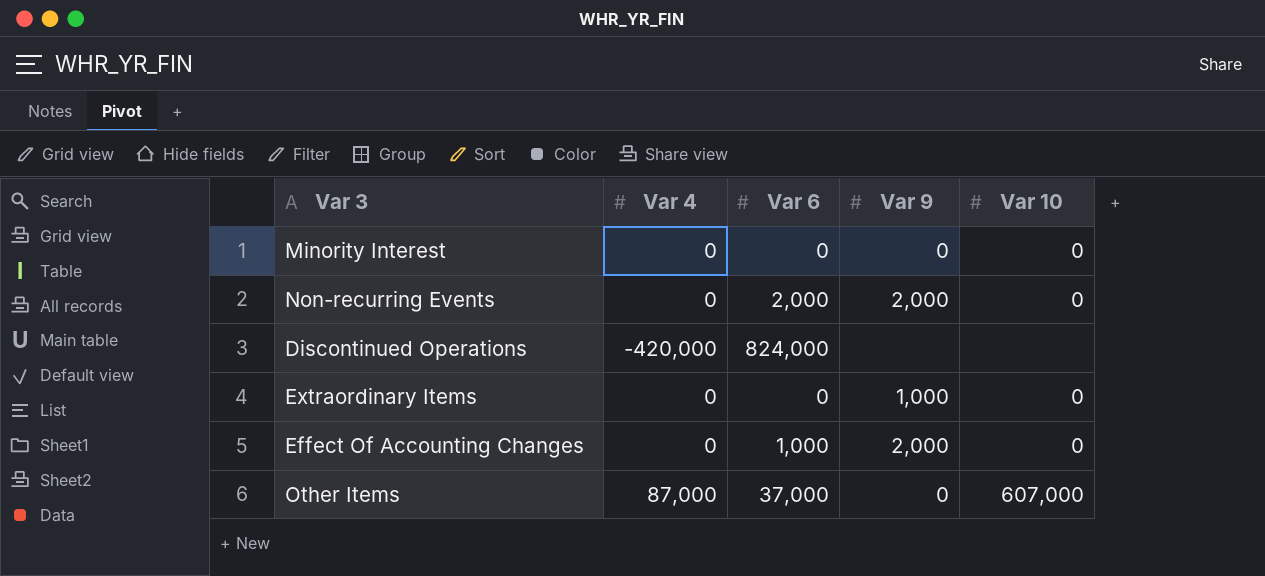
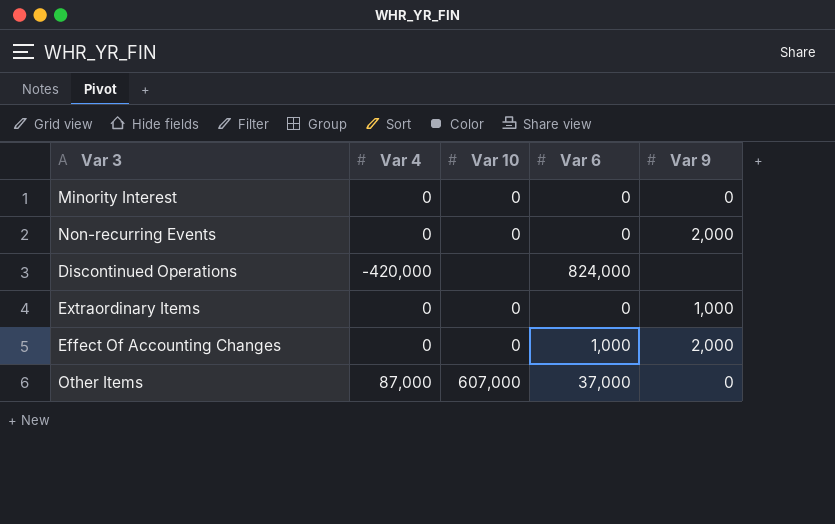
column Var 10 | position: 5 -> 3
Non-recurring Events | Var 6: 2,000 -> 0

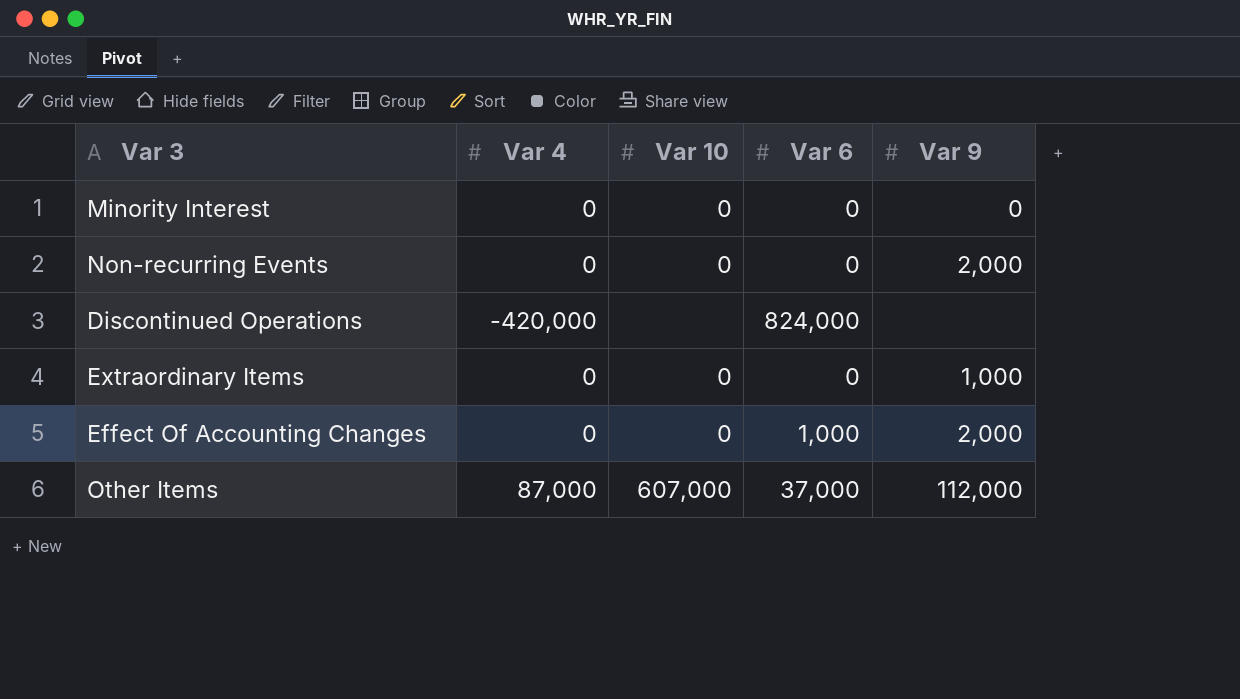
Other Items | Var 9: 0 -> 112,000

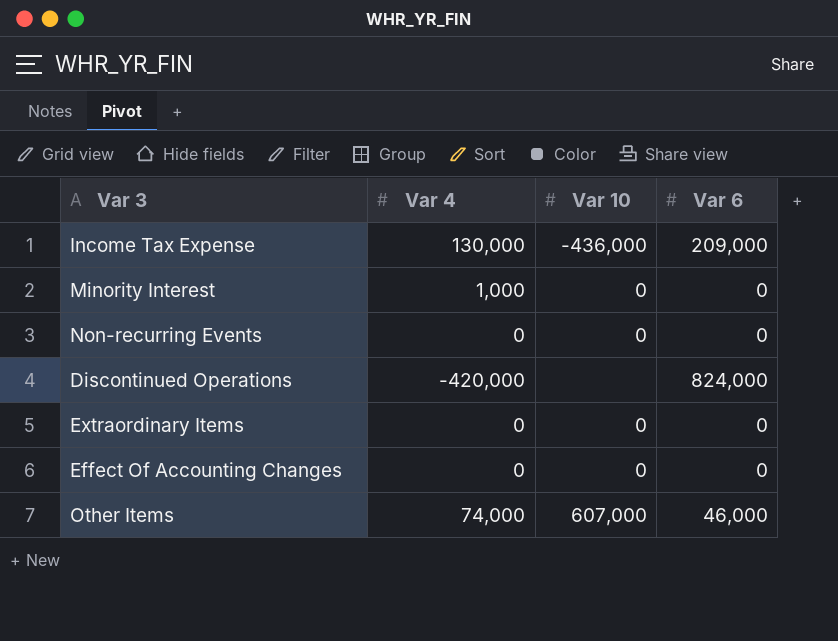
column Var 9 | position: 5 -> none
row Income Tax Expense: none -> 130,000 | -436,000 | 209,000
Minority Interest | Var 4: 0 -> 1,000
Effect Of Accounting Changes | Var 6: 1,000 -> 0
Other Items | Var 4: 87,000 -> 74,000
Other Items | Var 6: 37,000 -> 46,000

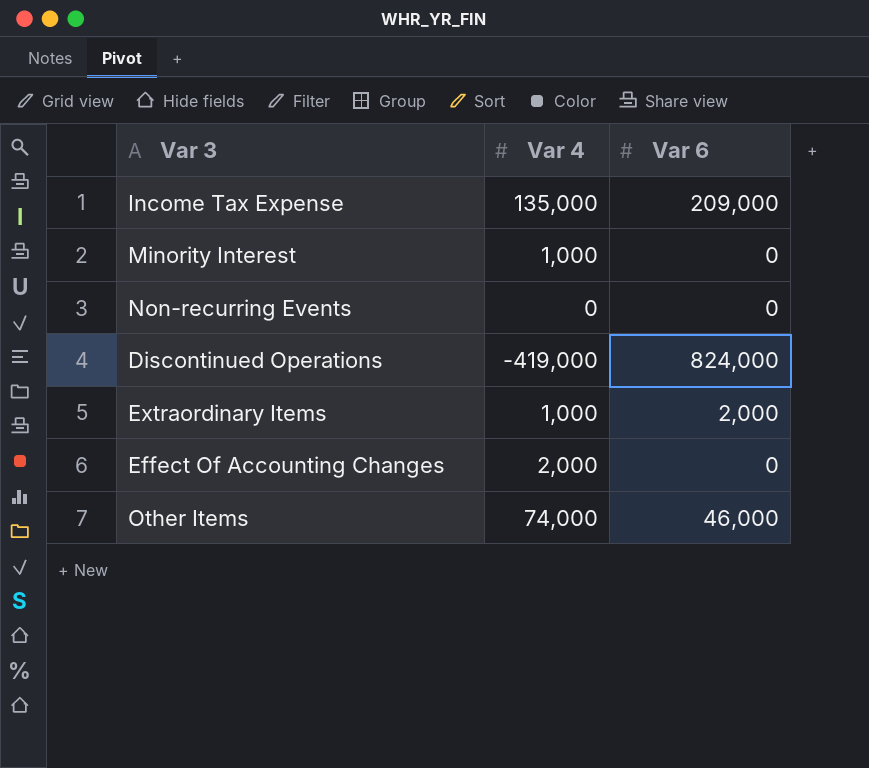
column Var 10 | position: 3 -> none
Income Tax Expense | Var 4: 130,000 -> 135,000
Discontinued Operations | Var 4: -420,000 -> -419,000
Extraordinary Items | Var 4: 0 -> 1,000
Extraordinary Items | Var 6: 0 -> 2,000
Effect Of Accounting Changes | Var 4: 0 -> 2,000

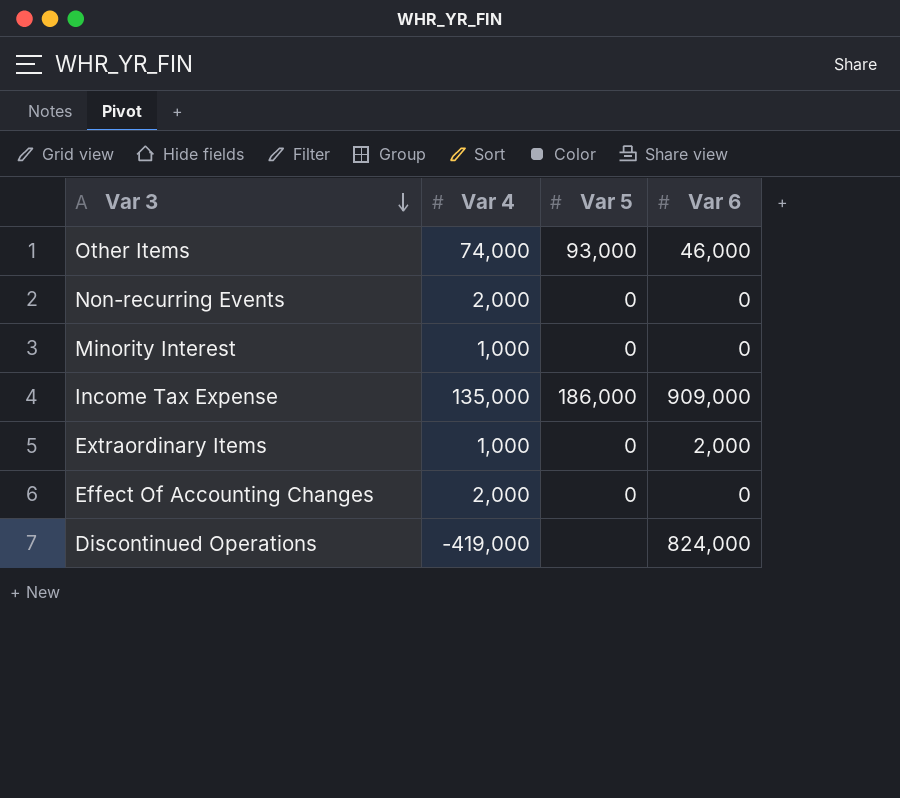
row order: none -> Var 3 descending
column Var 5 | position: none -> 3
Non-recurring Events | Var 4: 0 -> 2,000
Income Tax Expense | Var 6: 209,000 -> 909,000

